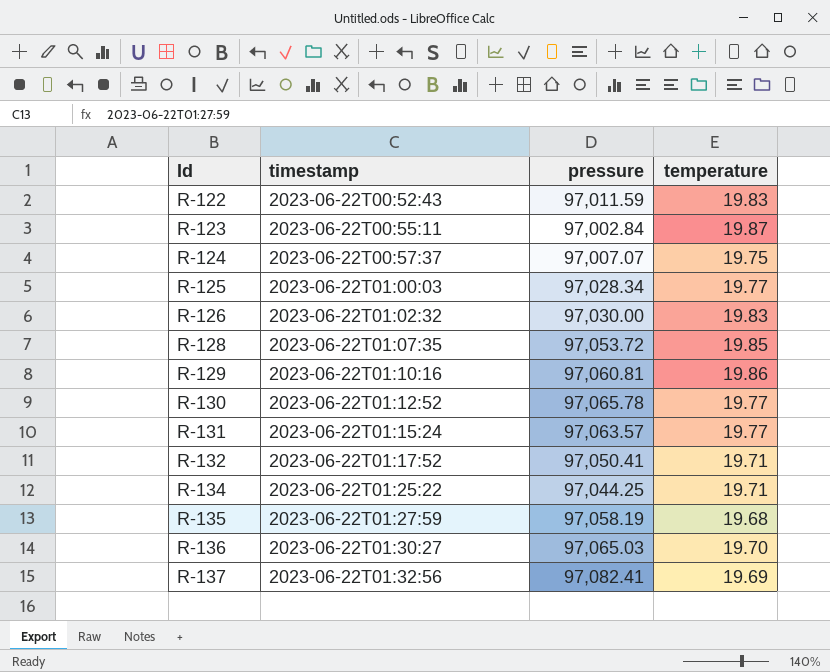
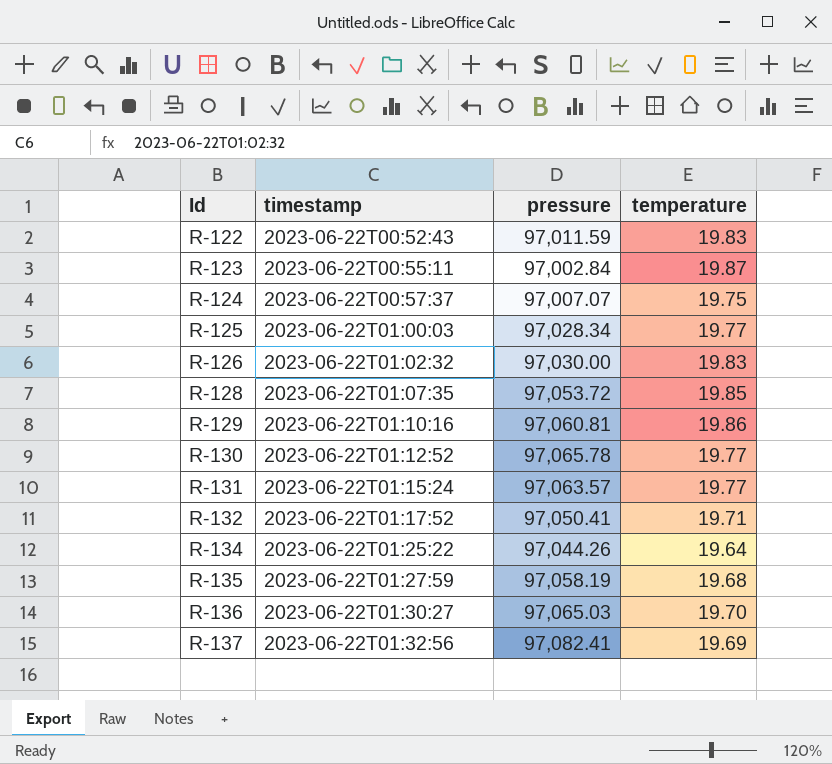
R-134 | pressure: 97,044.25 -> 97,044.26
R-134 | temperature: 19.71 -> 19.64

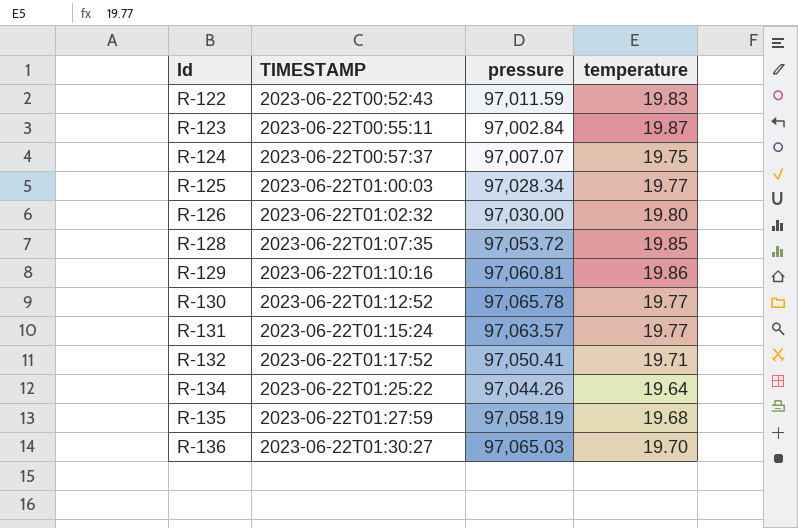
column name: timestamp -> TIMESTAMP
row R-137: 2023-06-22T01:32:56 | 97,082.41 | 19.69 -> none
R-126 | temperature: 19.83 -> 19.80

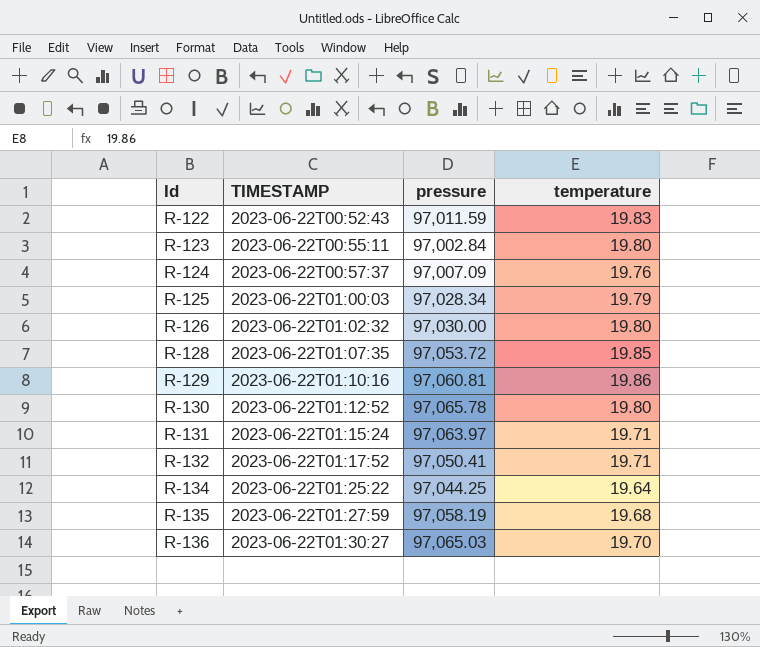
R-123 | temperature: 19.87 -> 19.80
R-124 | pressure: 97,007.07 -> 97,007.09
R-124 | temperature: 19.75 -> 19.76
R-125 | temperature: 19.77 -> 19.79
R-130 | temperature: 19.77 -> 19.80
R-131 | pressure: 97,063.57 -> 97,063.97
R-131 | temperature: 19.77 -> 19.71
R-134 | pressure: 97,044.26 -> 97,044.25

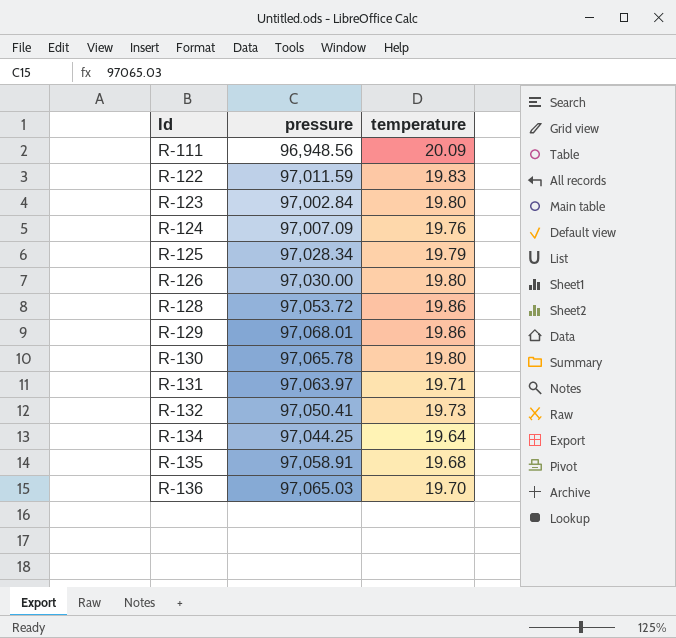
column TIMESTAMP | position: 2 -> none
row R-111: none -> 96,948.56 | 20.09
R-128 | temperature: 19.85 -> 19.86
R-129 | pressure: 97,060.81 -> 97,068.01
R-132 | temperature: 19.71 -> 19.73
R-135 | pressure: 97,058.19 -> 97,058.91

